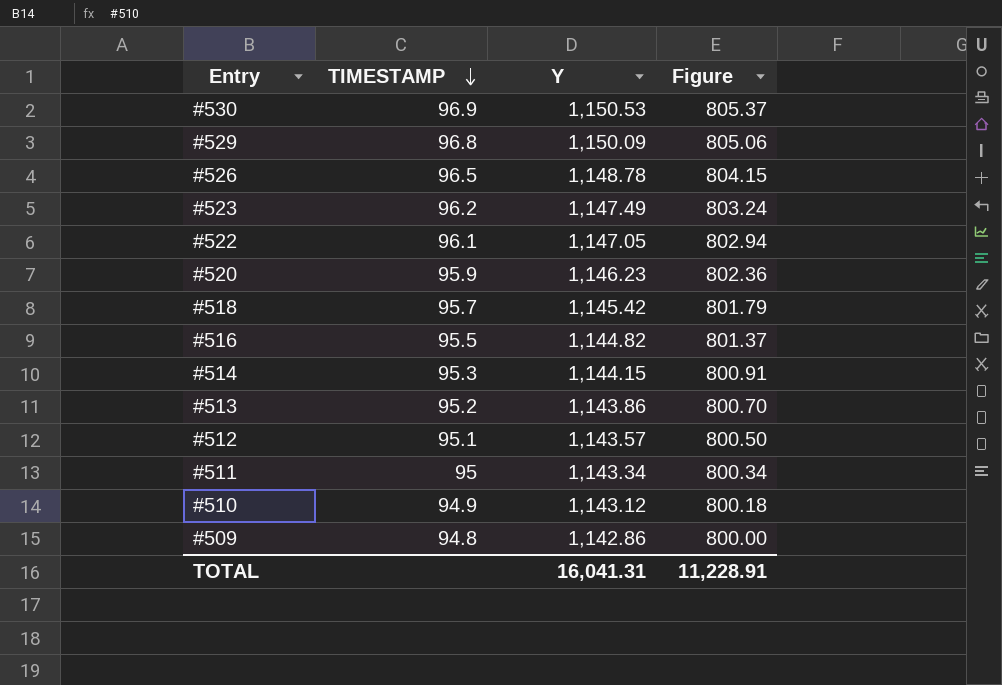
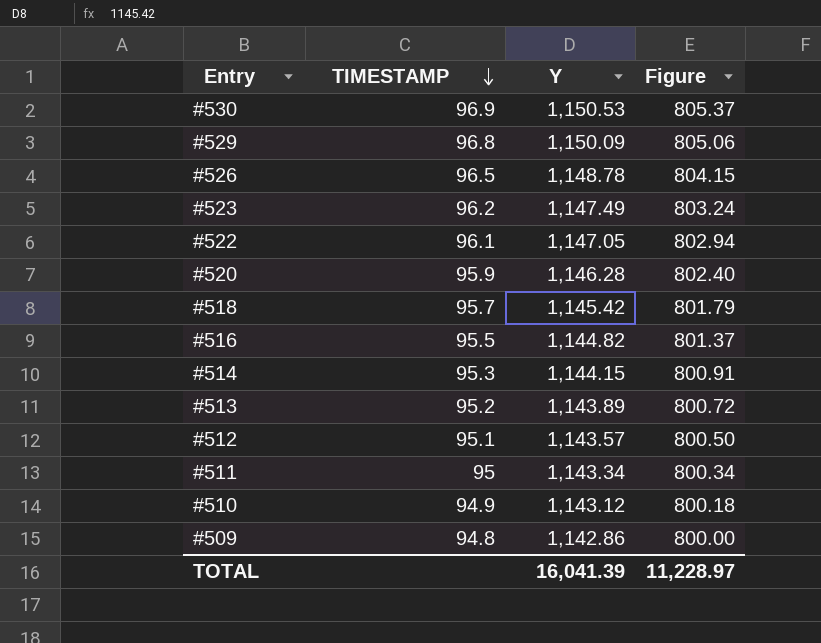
#520 | Y: 1,146.23 -> 1,146.28
#520 | Figure: 802.36 -> 802.40
#513 | Y: 1,143.86 -> 1,143.89
#513 | Figure: 800.70 -> 800.72
TOTAL | Y: 16,041.31 -> 16,041.39
TOTAL | Figure: 11,228.91 -> 11,228.97

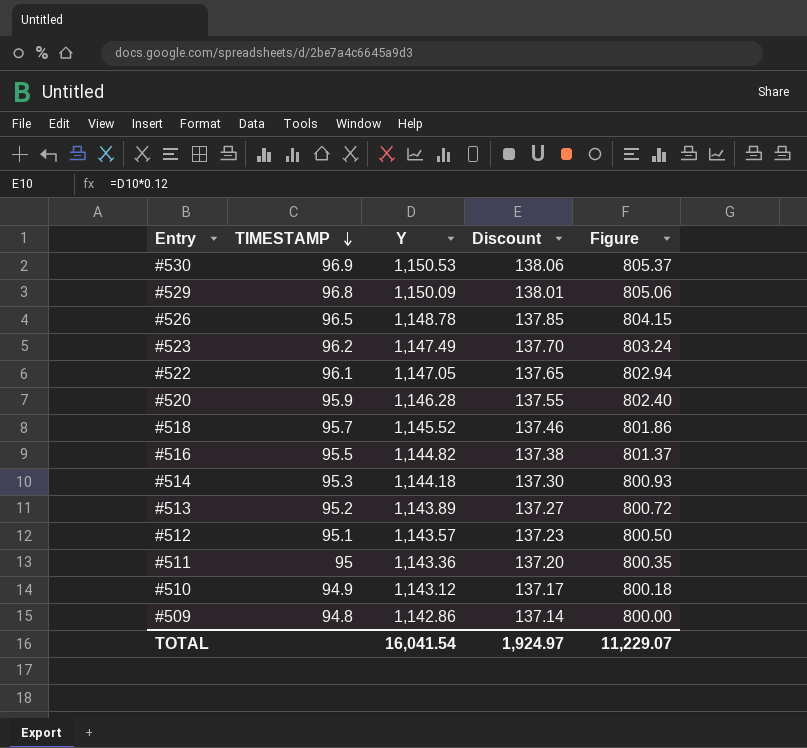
column Discount | formula: none -> [Y] * 0.12
#518 | Y: 1,145.42 -> 1,145.52
#518 | Figure: 801.79 -> 801.86
#514 | Y: 1,144.15 -> 1,144.18
#514 | Figure: 800.91 -> 800.93
#511 | Y: 1,143.34 -> 1,143.36
#511 | Figure: 800.34 -> 800.35
TOTAL | Y: 16,041.39 -> 16,041.54
TOTAL | Figure: 11,228.97 -> 11,229.07

